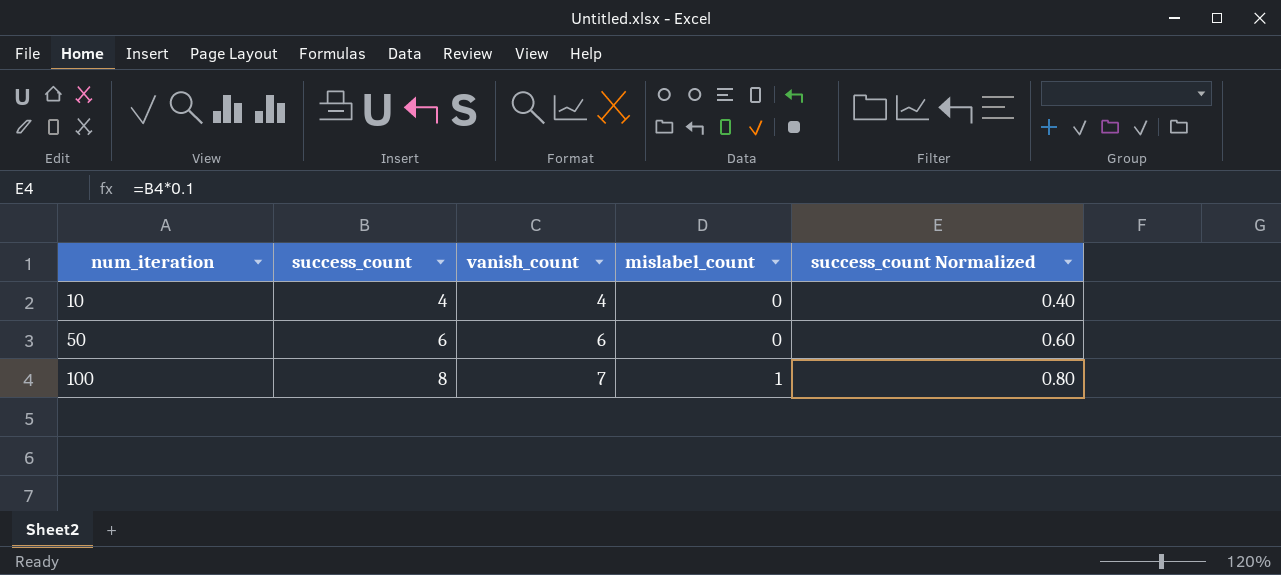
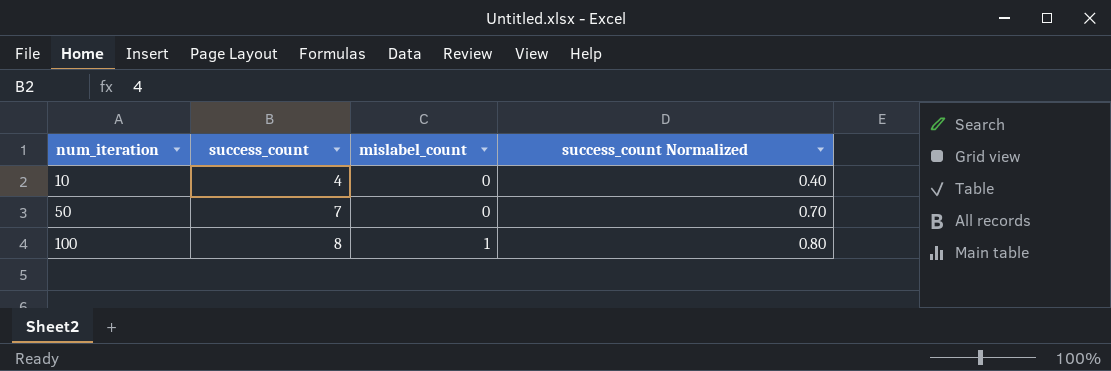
column vanish_count | formula: [success_count] - [mislabel_count] -> none
50 | success_count: 6 -> 7
50 | success_count Normalized: 0.60 -> 0.70

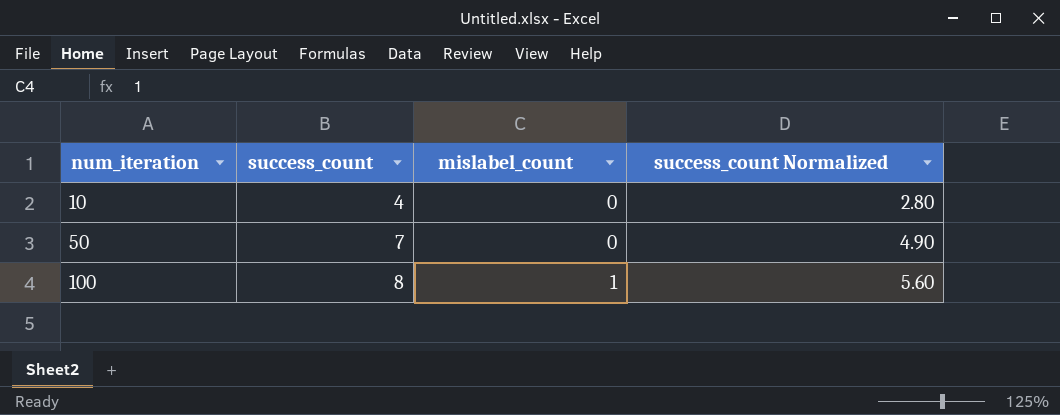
column success_count Normalized | formula: [success_count] * 0.1 -> [success_count] * 0.7

